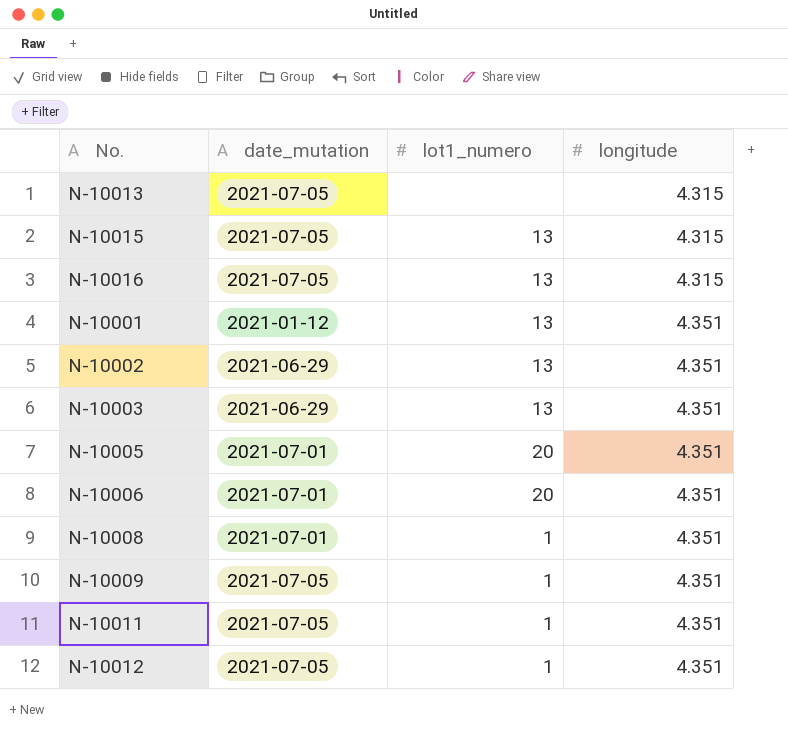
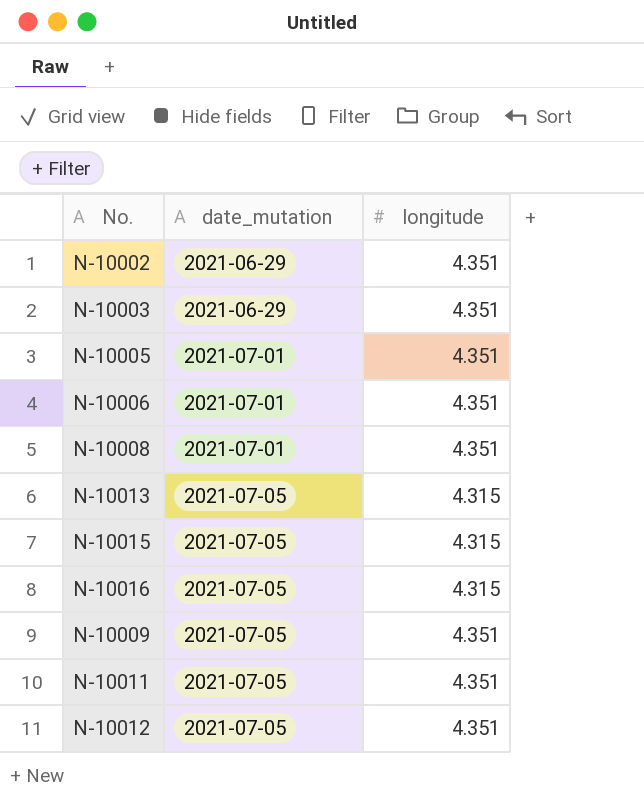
row order: longitude ascending -> date_mutation ascending
column lot1_numero | position: 3 -> none
row N-10001: 2021-01-12 | 13 | 4.351 -> none

